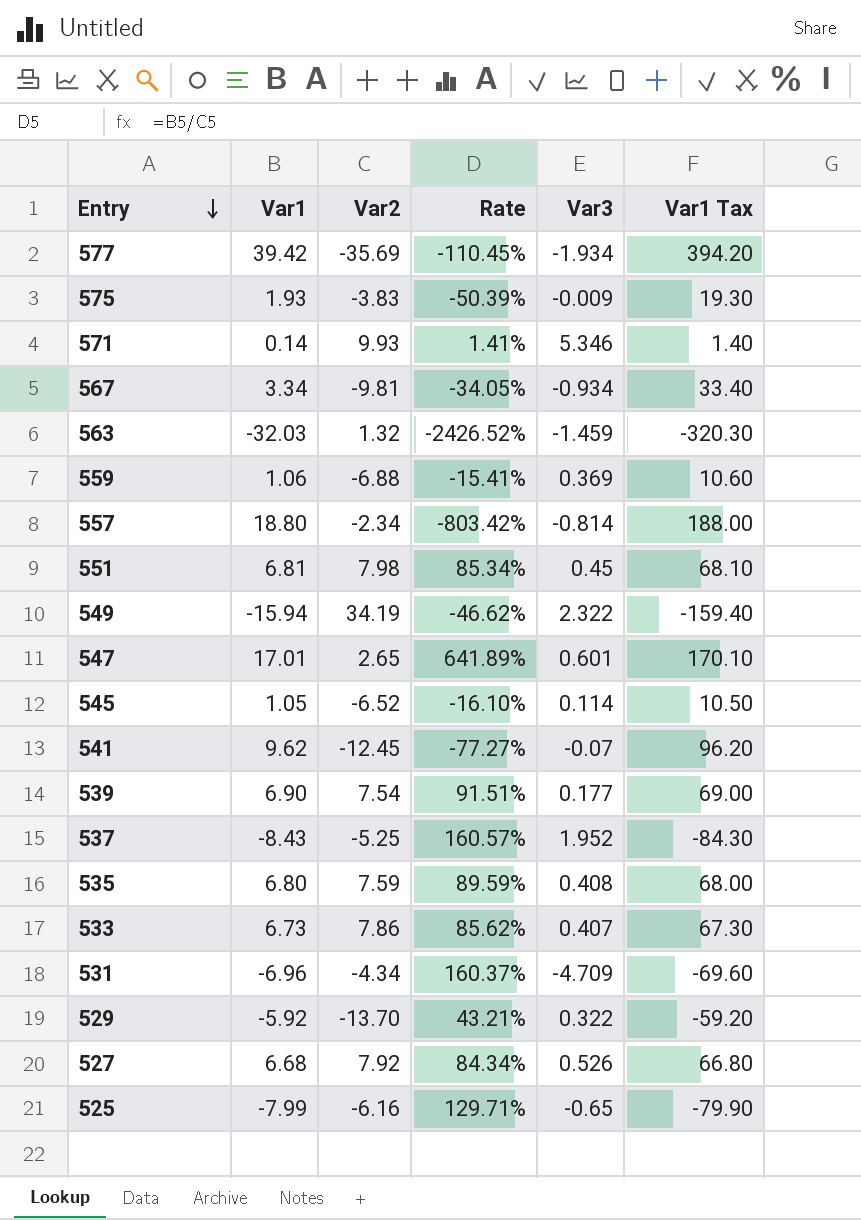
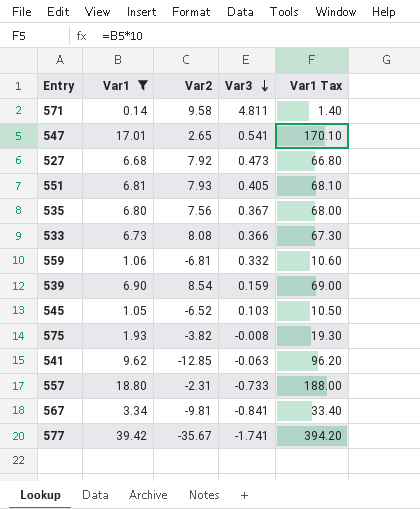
filter: none -> Var1 >= 0.14
row order: Entry descending -> Var3 descending
column Rate | formula: [Var1] / [Var2] -> none
571 | Var2: 9.93 -> 9.58
571 | Var3: 5.346 -> 4.811
547 | Var3: 0.601 -> 0.541
527 | Var3: 0.526 -> 0.473
551 | Var2: 7.98 -> 7.93
551 | Var3: 0.45 -> 0.405
535 | Var2: 7.59 -> 7.56
535 | Var3: 0.408 -> 0.367
533 | Var2: 7.86 -> 8.08
533 | Var3: 0.407 -> 0.366
559 | Var2: -6.88 -> -6.81
559 | Var3: 0.369 -> 0.332
539 | Var2: 7.54 -> 8.54
539 | Var3: 0.177 -> 0.159
545 | Var3: 0.114 -> 0.103
575 | Var2: -3.83 -> -3.82
575 | Var3: -0.009 -> -0.008
541 | Var2: -12.45 -> -12.85
541 | Var3: -0.07 -> -0.063
557 | Var2: -2.34 -> -2.31
557 | Var3: -0.814 -> -0.733
567 | Var3: -0.934 -> -0.841
577 | Var2: -35.69 -> -35.67
577 | Var3: -1.934 -> -1.741

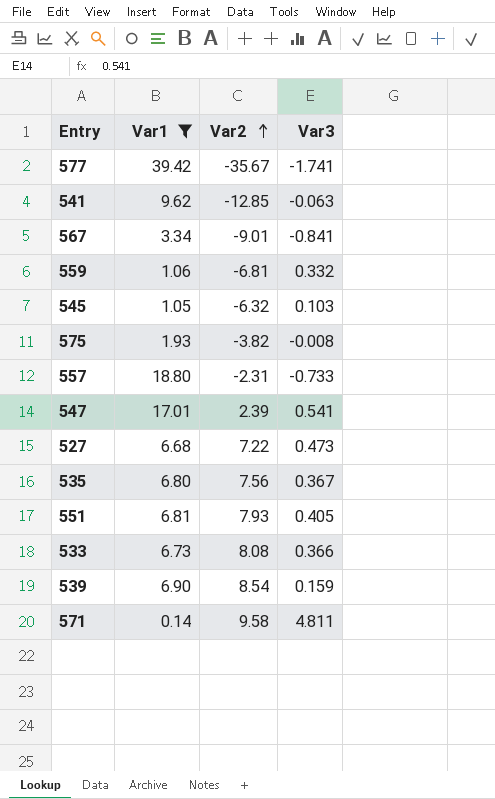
row order: Var3 descending -> Var2 ascending
column Var1 Tax | formula: [Var1] * 10 -> none
567 | Var2: -9.81 -> -9.01
545 | Var2: -6.52 -> -6.32
547 | Var2: 2.65 -> 2.39
527 | Var2: 7.92 -> 7.22

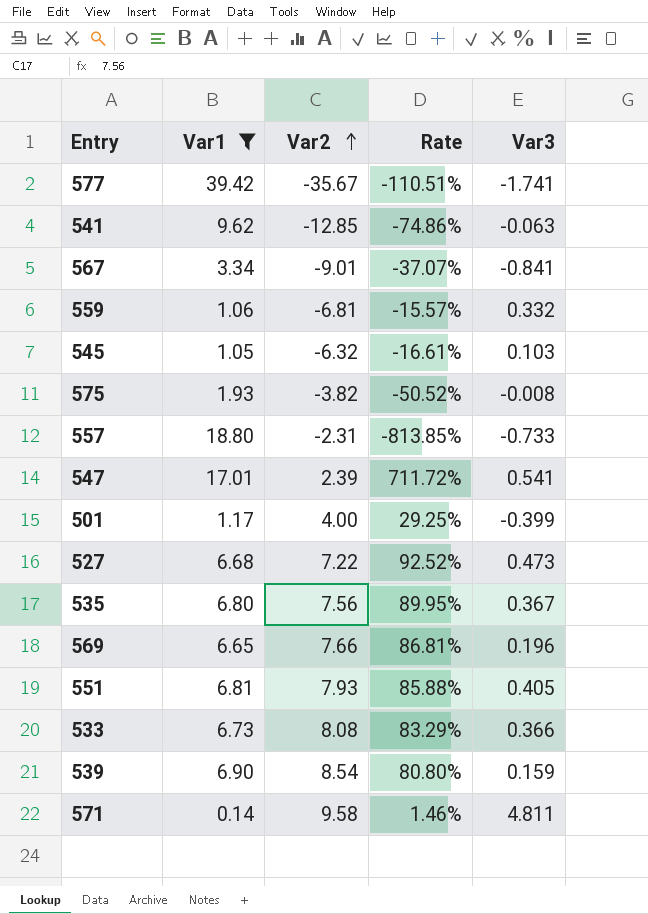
column Rate | formula: none -> [Var1] / [Var2]
row 501: none -> 1.17 | 4.00 | 29.25% | -0.399
row 569: none -> 6.65 | 7.66 | 86.81% | 0.196

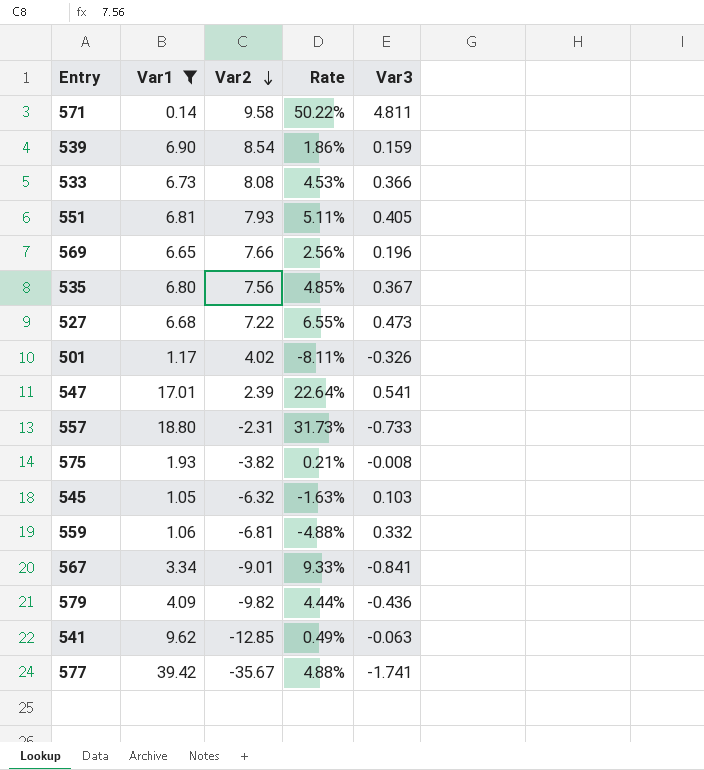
row order: Var2 ascending -> Var2 descending
column Rate | formula: [Var1] / [Var2] -> [Var3] / [Var2]
501 | Var2: 4.00 -> 4.02
501 | Var3: -0.399 -> -0.326
row 579: none -> 4.09 | -9.82 | 4.44% | -0.436

